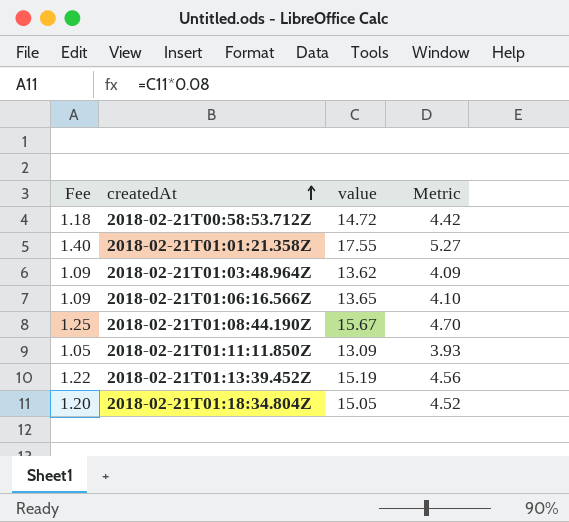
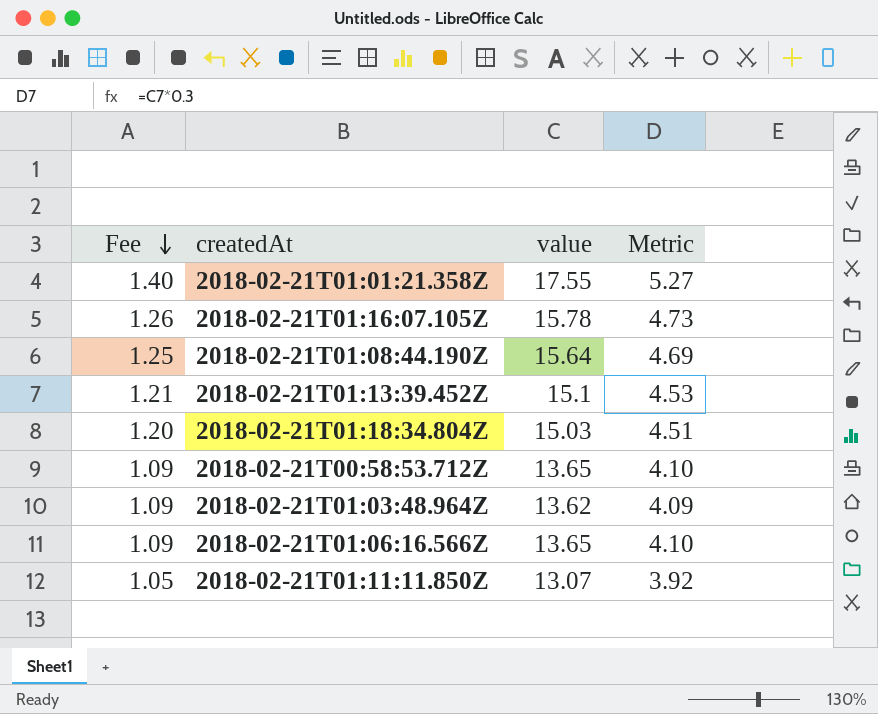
row order: createdAt ascending -> Fee descending
row 2018-02-21T01:16:07.105Z: none -> 1.26 | 15.78 | 4.73
2018-02-21T01:08:44.190Z | value: 15.67 -> 15.64
2018-02-21T01:08:44.190Z | Metric: 4.70 -> 4.69
2018-02-21T01:13:39.452Z | Fee: 1.22 -> 1.21
2018-02-21T01:13:39.452Z | value: 15.19 -> 15.1
2018-02-21T01:13:39.452Z | Metric: 4.56 -> 4.53
2018-02-21T01:18:34.804Z | value: 15.05 -> 15.03
2018-02-21T01:18:34.804Z | Metric: 4.52 -> 4.51
2018-02-21T00:58:53.712Z | Fee: 1.18 -> 1.09
2018-02-21T00:58:53.712Z | value: 14.72 -> 13.65
2018-02-21T00:58:53.712Z | Metric: 4.42 -> 4.10
2018-02-21T01:11:11.850Z | value: 13.09 -> 13.07
2018-02-21T01:11:11.850Z | Metric: 3.93 -> 3.92

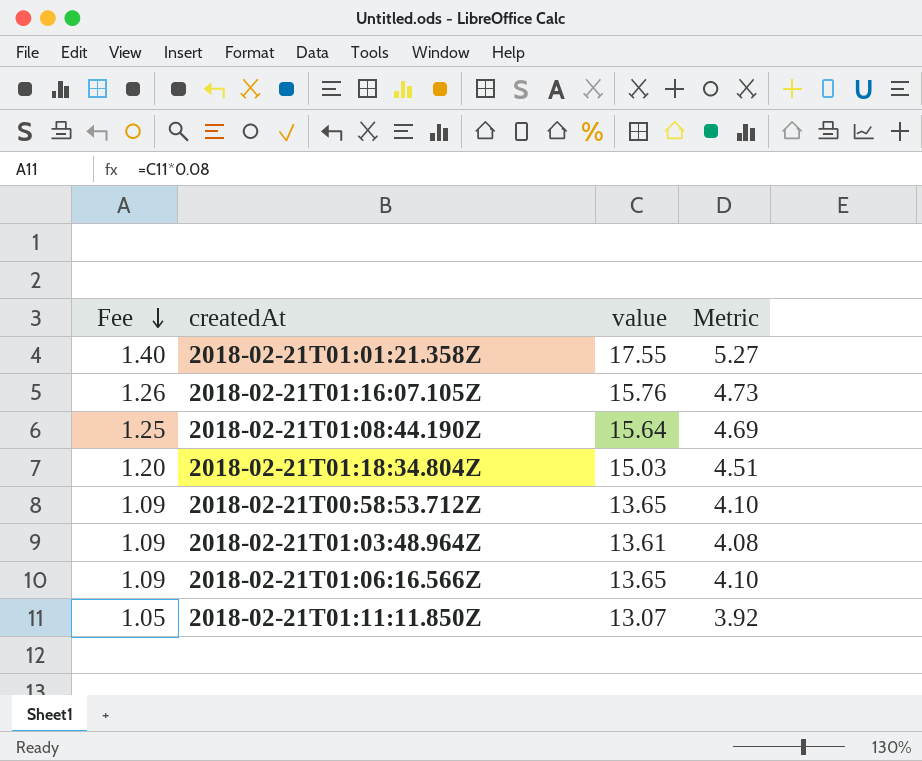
row 2018-02-21T01:13:39.452Z: 1.21 | 15.1 | 4.53 -> none
2018-02-21T01:16:07.105Z | value: 15.78 -> 15.76
2018-02-21T01:03:48.964Z | value: 13.62 -> 13.61
2018-02-21T01:03:48.964Z | Metric: 4.09 -> 4.08

